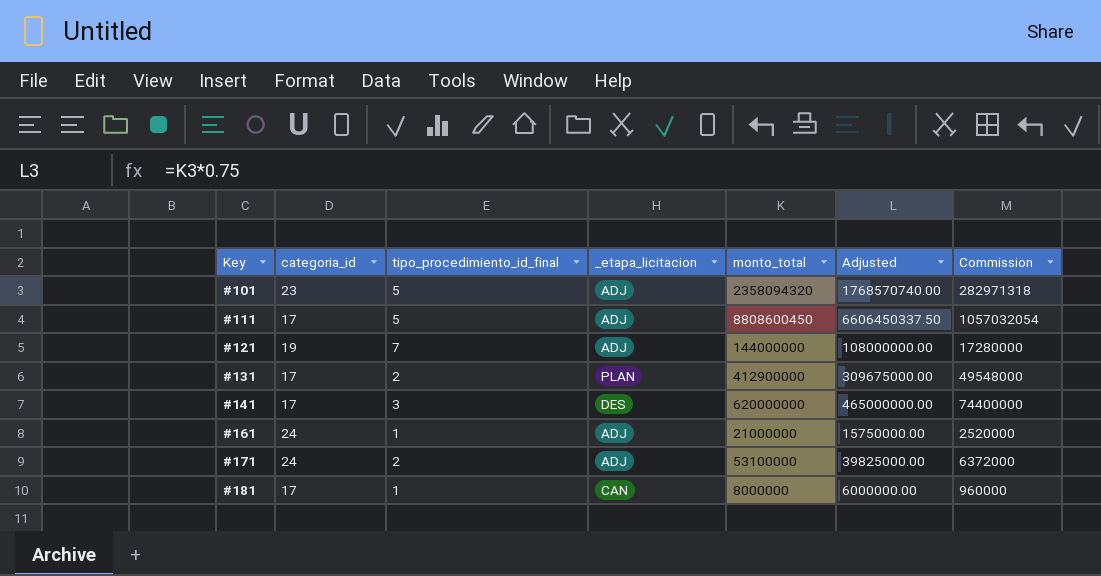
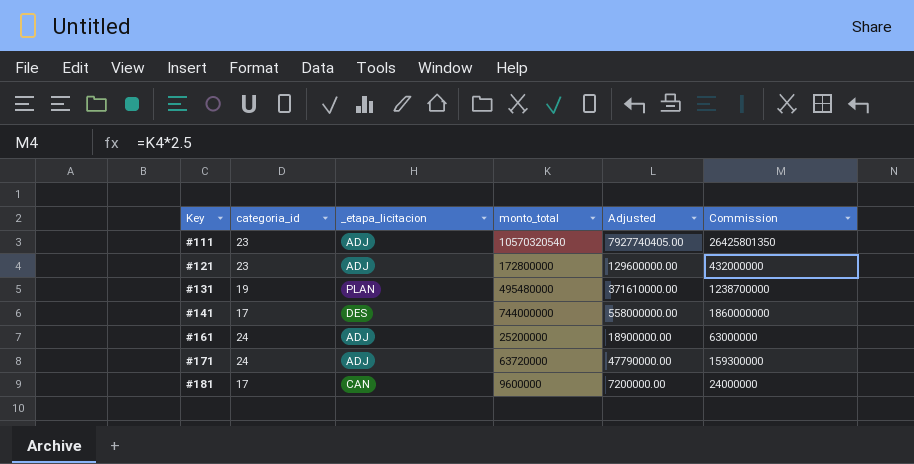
column tipo_procedimiento_id_final | position: 3 -> none
column Commission | formula: [monto_total] * 0.12 -> [monto_total] * 2.5
row #101: 23 | 5 | ADJ | 2358094320 | 1768570740.00 | 282971318 -> none
#111 | categoria_id: 17 -> 23
#111 | monto_total: 8808600450 -> 10570320540
#111 | Adjusted: 6606450337.50 -> 7927740405.00
#121 | categoria_id: 19 -> 23
#121 | monto_total: 144000000 -> 172800000
#121 | Adjusted: 108000000.00 -> 129600000.00
#131 | categoria_id: 17 -> 19
#131 | monto_total: 412900000 -> 495480000
#131 | Adjusted: 309675000.00 -> 371610000.00
#141 | monto_total: 620000000 -> 744000000
#141 | Adjusted: 465000000.00 -> 558000000.00
#161 | monto_total: 21000000 -> 25200000
#161 | Adjusted: 15750000.00 -> 18900000.00
#171 | monto_total: 53100000 -> 63720000
#171 | Adjusted: 39825000.00 -> 47790000.00
#181 | monto_total: 8000000 -> 9600000
#181 | Adjusted: 6000000.00 -> 7200000.00

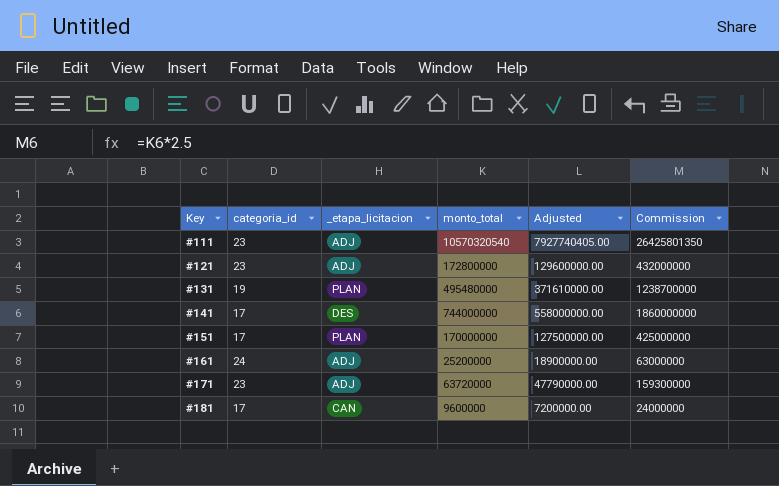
row #151: none -> 17 | PLAN | 170000000 | 127500000.00 | 425000000
#171 | categoria_id: 24 -> 23

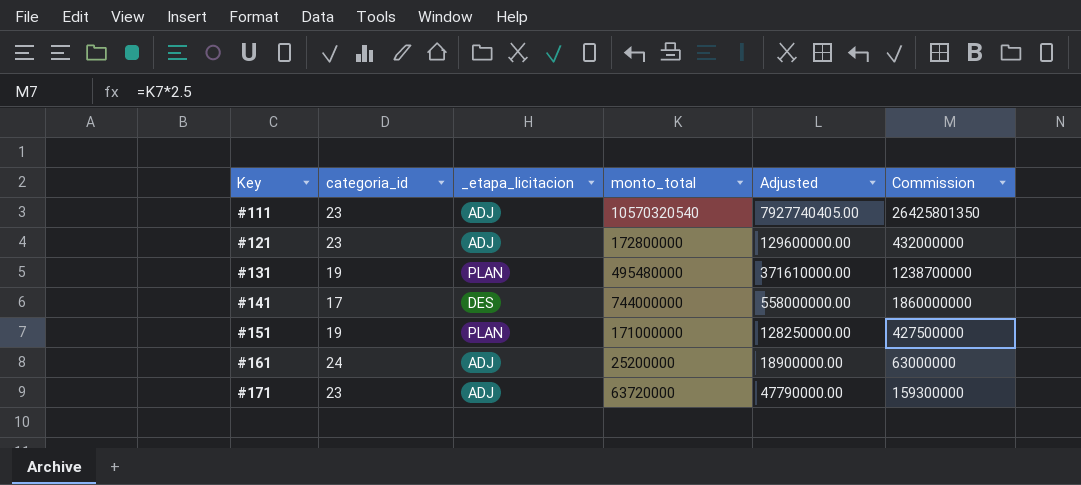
row #181: 17 | CAN | 9600000 | 7200000.00 | 24000000 -> none
#151 | categoria_id: 17 -> 19
#151 | monto_total: 170000000 -> 171000000
#151 | Adjusted: 127500000.00 -> 128250000.00
#151 | Commission: 425000000 -> 427500000

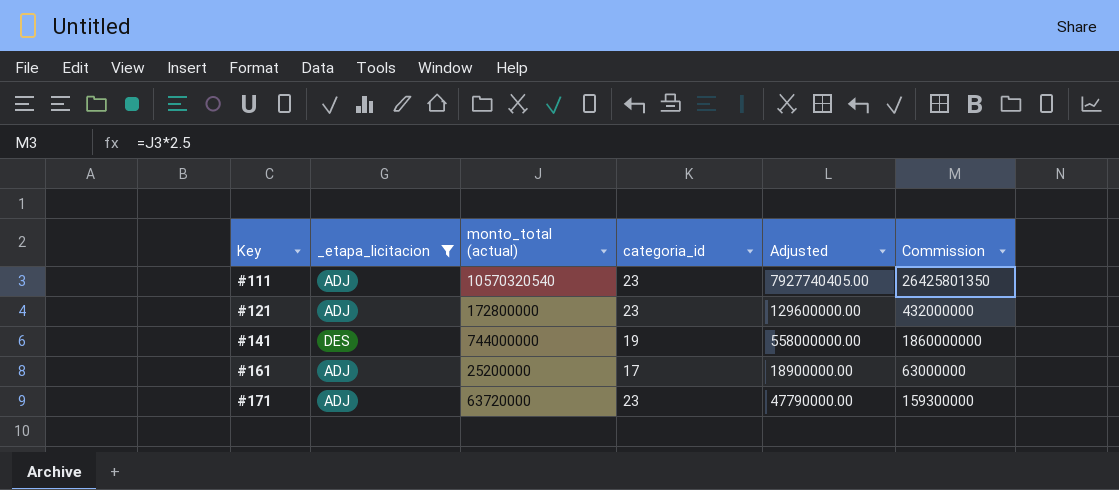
filter: none -> _etapa_licitacion != PLAN
column name: monto_total -> monto_total (actual)
column categoria_id | position: 2 -> 4
#141 | categoria_id: 17 -> 19
#161 | categoria_id: 24 -> 17

